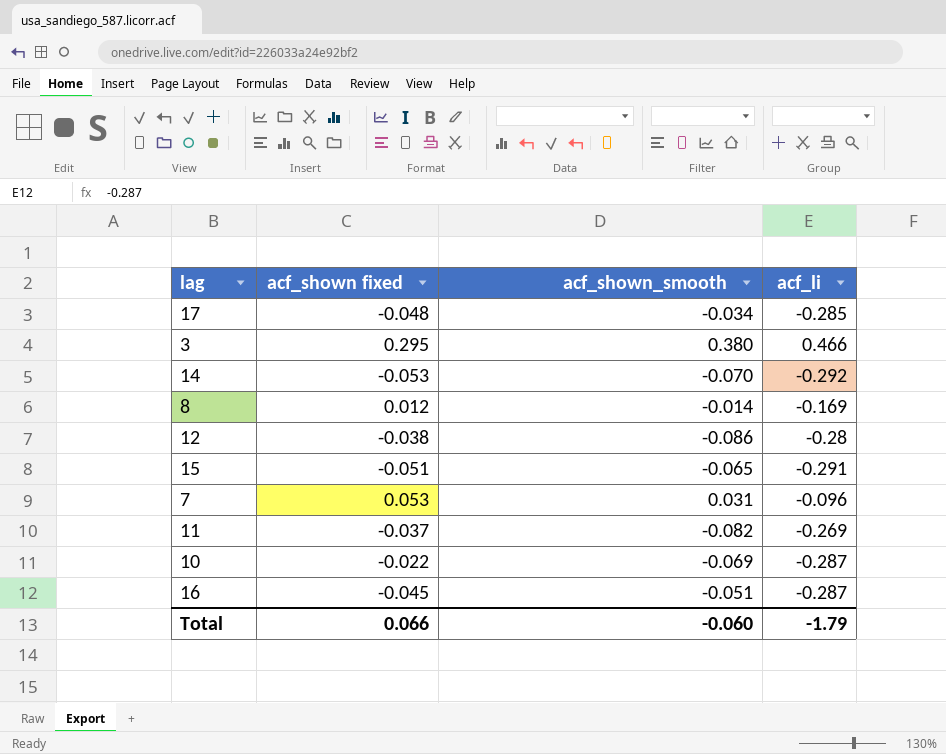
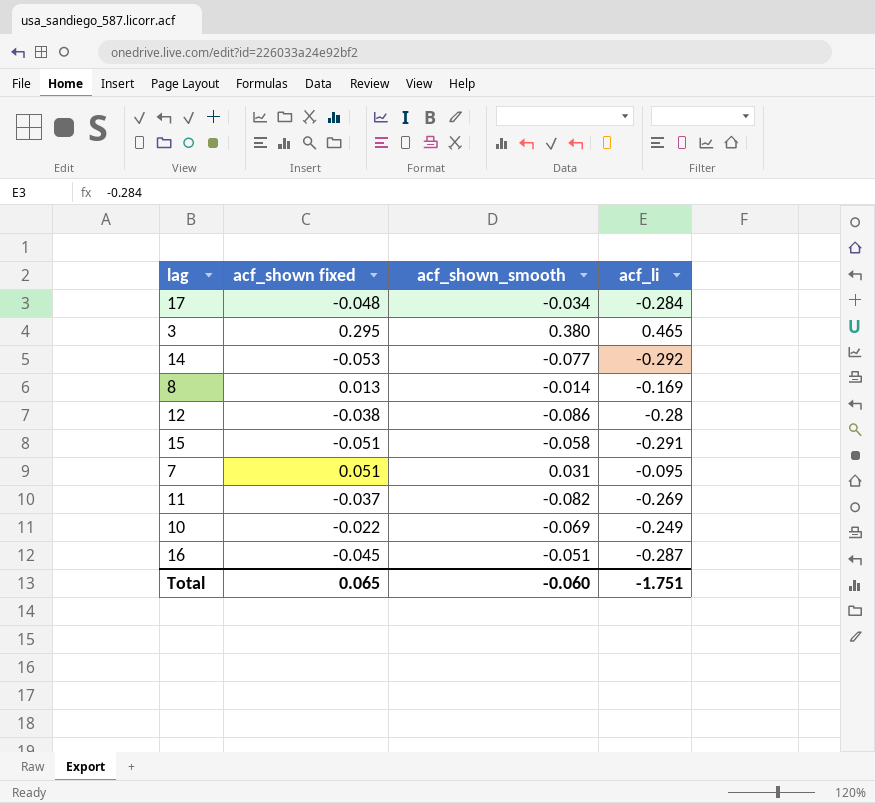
17 | acf_li: -0.285 -> -0.284
3 | acf_li: 0.466 -> 0.465
14 | acf_shown_smooth: -0.070 -> -0.077
8 | acf_shown fixed: 0.012 -> 0.013
15 | acf_shown_smooth: -0.065 -> -0.058
7 | acf_shown fixed: 0.053 -> 0.051
7 | acf_li: -0.096 -> -0.095
10 | acf_li: -0.287 -> -0.249
Total | acf_shown fixed: 0.066 -> 0.065
Total | acf_li: -1.79 -> -1.751

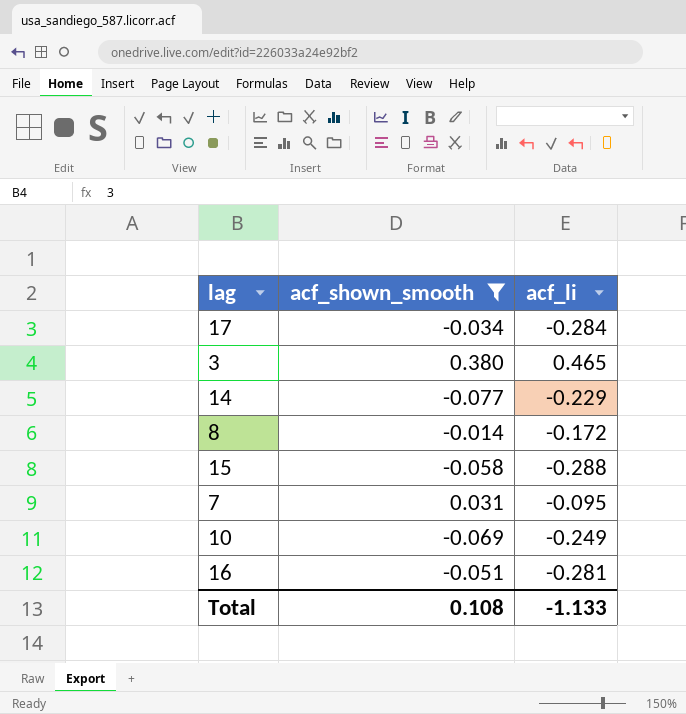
filter: none -> acf_shown_smooth >= -0.077
column acf_shown fixed | position: 2 -> none
14 | acf_li: -0.292 -> -0.229
8 | acf_li: -0.169 -> -0.172
15 | acf_li: -0.291 -> -0.288
16 | acf_li: -0.287 -> -0.281
Total | acf_shown_smooth: -0.060 -> 0.108
Total | acf_li: -1.751 -> -1.133

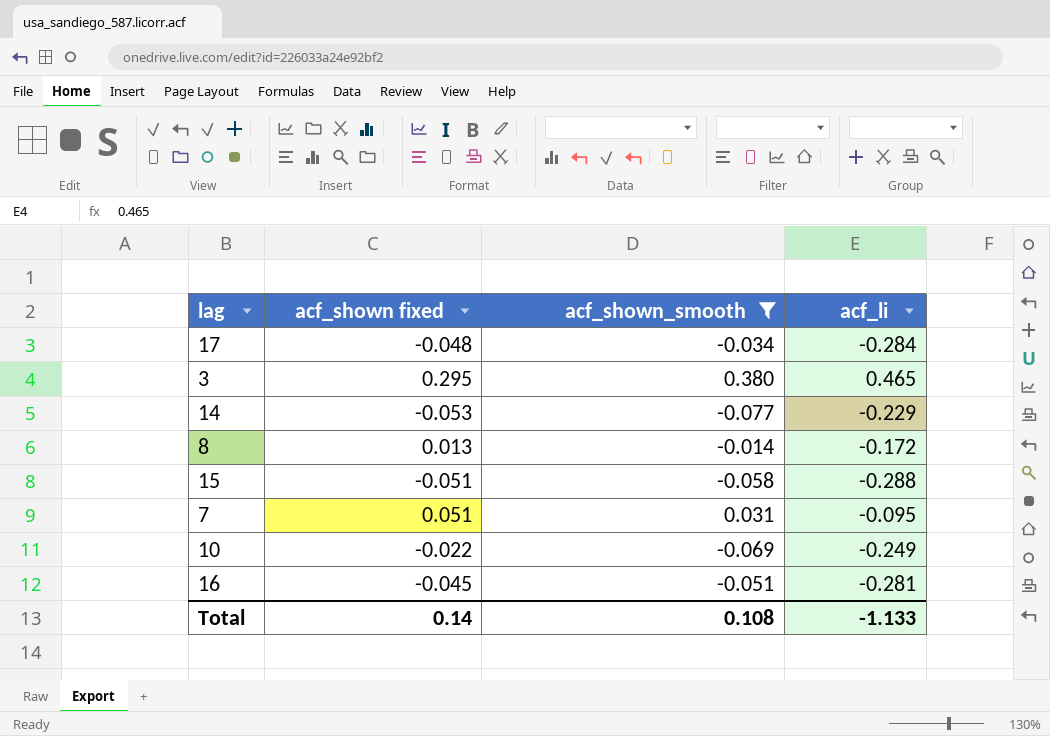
column acf_shown fixed | position: none -> 2

